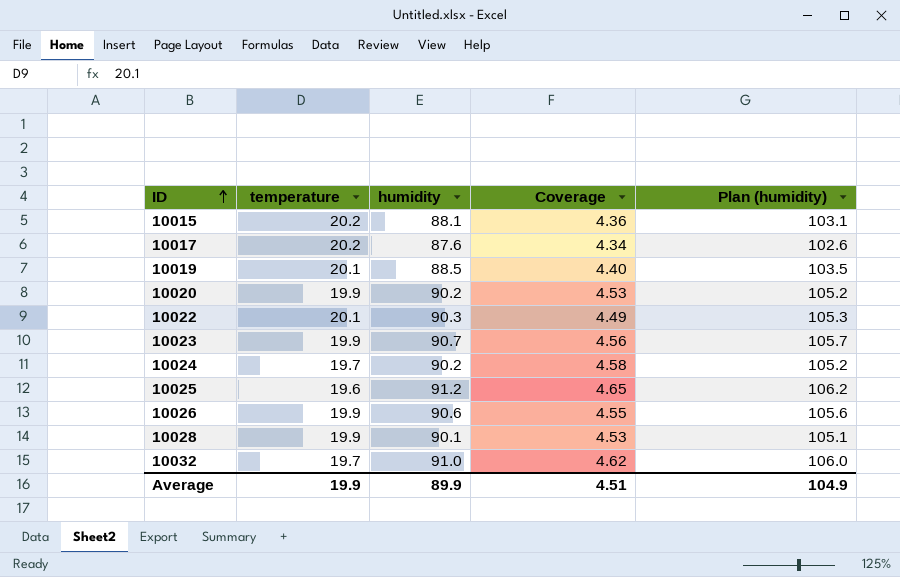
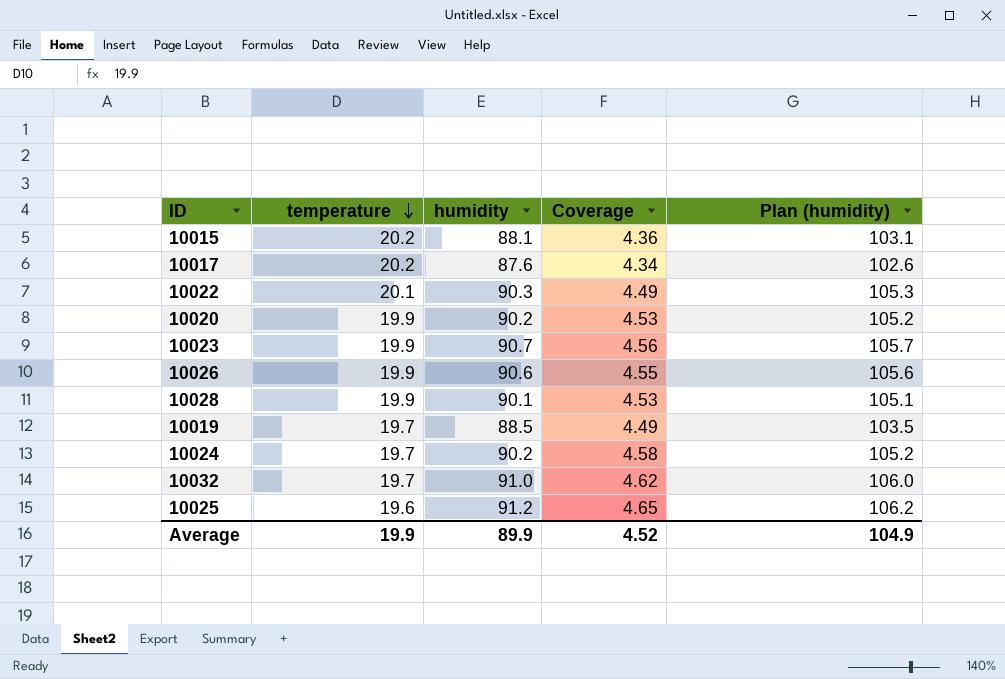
row order: ID ascending -> temperature descending
10019 | temperature: 20.1 -> 19.7
10019 | Coverage: 4.40 -> 4.49
Average | Coverage: 4.51 -> 4.52

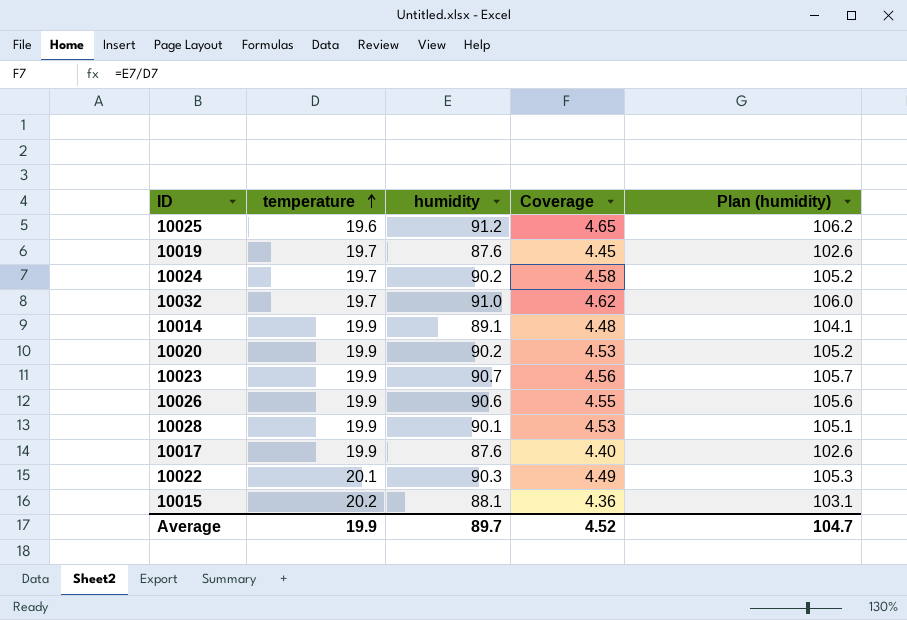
row order: temperature descending -> temperature ascending
10019 | humidity: 88.5 -> 87.6
10019 | Coverage: 4.49 -> 4.45
10019 | Plan (humidity): 103.5 -> 102.6
row 10014: none -> 19.9 | 89.1 | 4.48 | 104.1
10017 | temperature: 20.2 -> 19.9
10017 | Coverage: 4.34 -> 4.40
Average | humidity: 89.9 -> 89.7
Average | Plan (humidity): 104.9 -> 104.7

